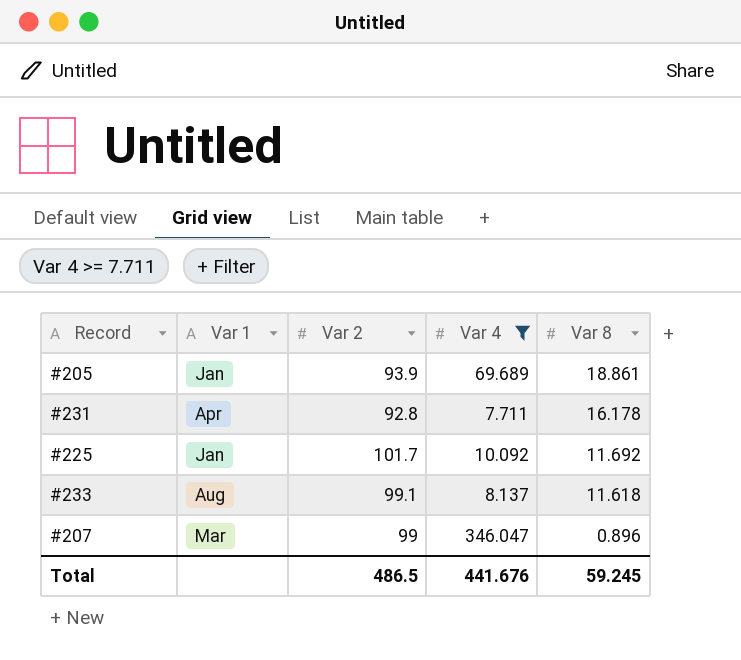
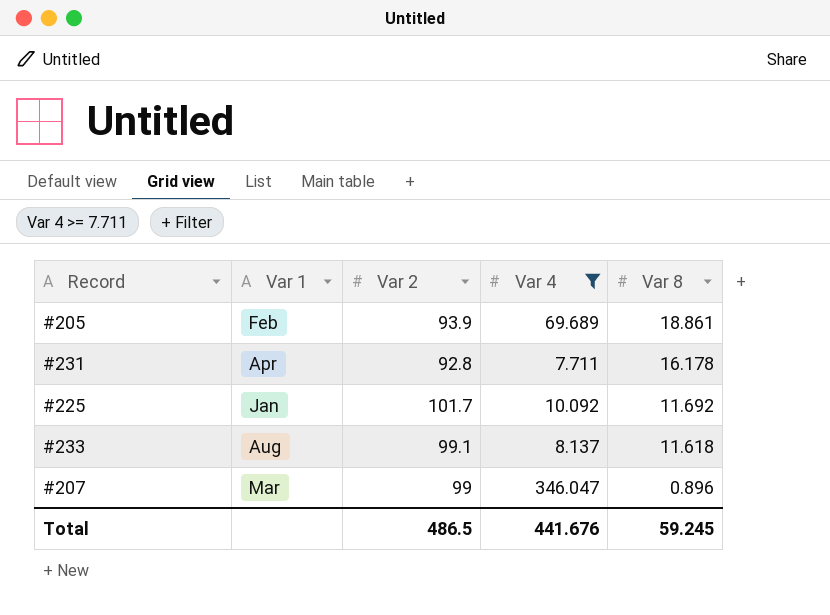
#205 | Var 1: Jan -> Feb

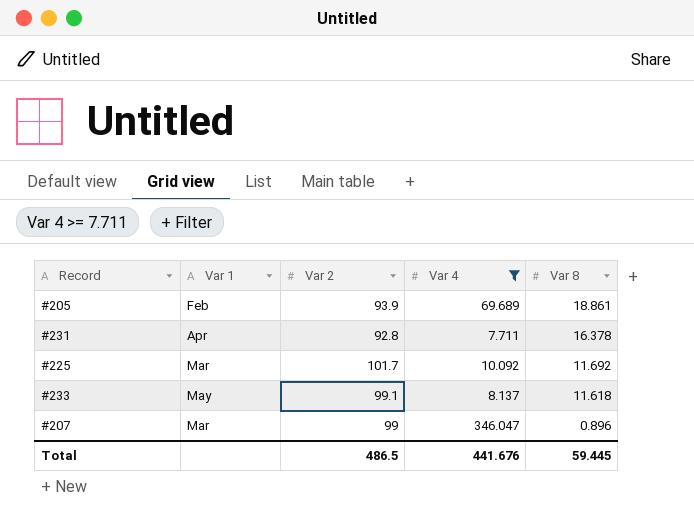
#231 | Var 8: 16.178 -> 16.378
#225 | Var 1: Jan -> Mar
#233 | Var 1: Aug -> May
Total | Var 8: 59.245 -> 59.445

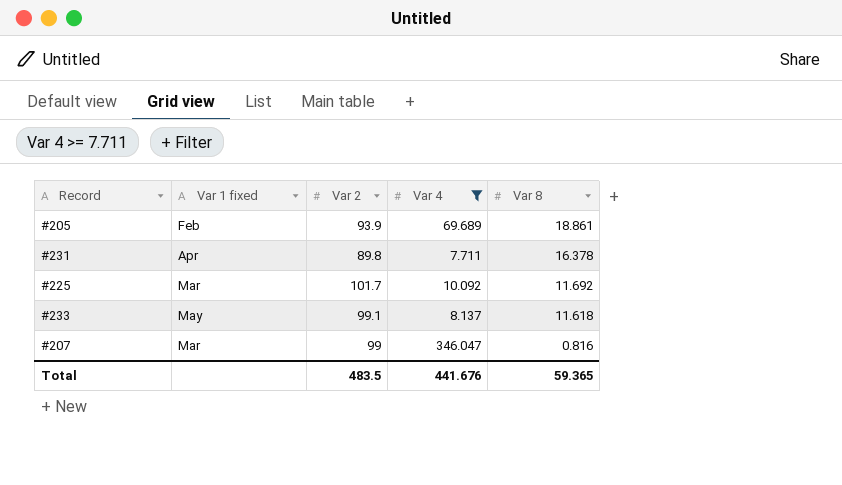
column name: Var 1 -> Var 1 fixed
#231 | Var 2: 92.8 -> 89.8
#207 | Var 8: 0.896 -> 0.816
Total | Var 2: 486.5 -> 483.5
Total | Var 8: 59.445 -> 59.365

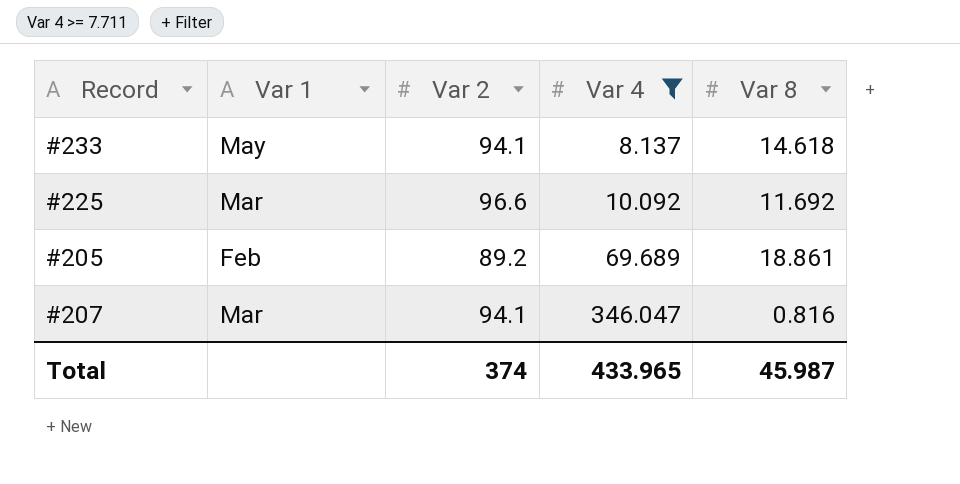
row order: Var 8 descending -> Var 4 ascending
column name: Var 1 fixed -> Var 1
row #231: Apr | 89.8 | 7.711 | 16.378 -> none
#233 | Var 2: 99.1 -> 94.1
#233 | Var 8: 11.618 -> 14.618
#225 | Var 2: 101.7 -> 96.6
#205 | Var 2: 93.9 -> 89.2
#207 | Var 2: 99 -> 94.1
Total | Var 2: 483.5 -> 374
Total | Var 4: 441.676 -> 433.965
Total | Var 8: 59.365 -> 45.987

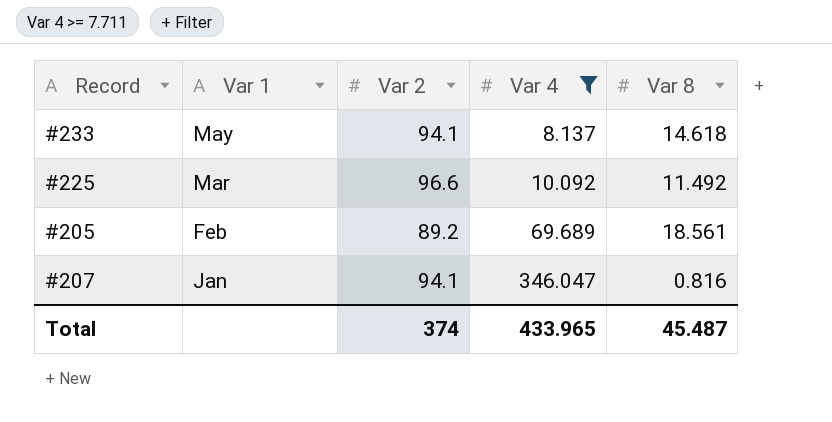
#225 | Var 8: 11.692 -> 11.492
#205 | Var 8: 18.861 -> 18.561
#207 | Var 1: Mar -> Jan
Total | Var 8: 45.987 -> 45.487

